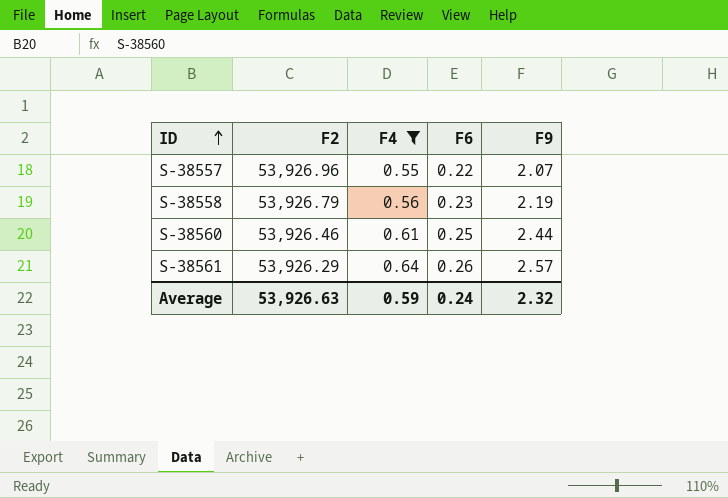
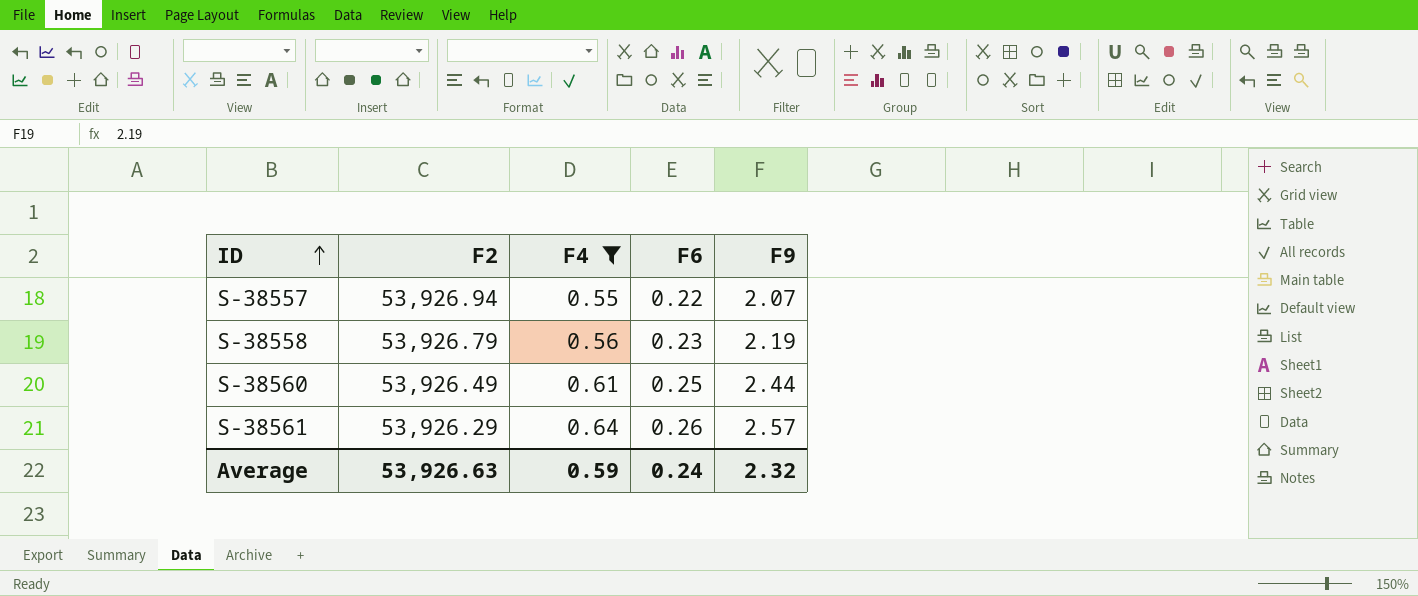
S-38557 | F2: 53,926.96 -> 53,926.94
S-38560 | F2: 53,926.46 -> 53,926.49

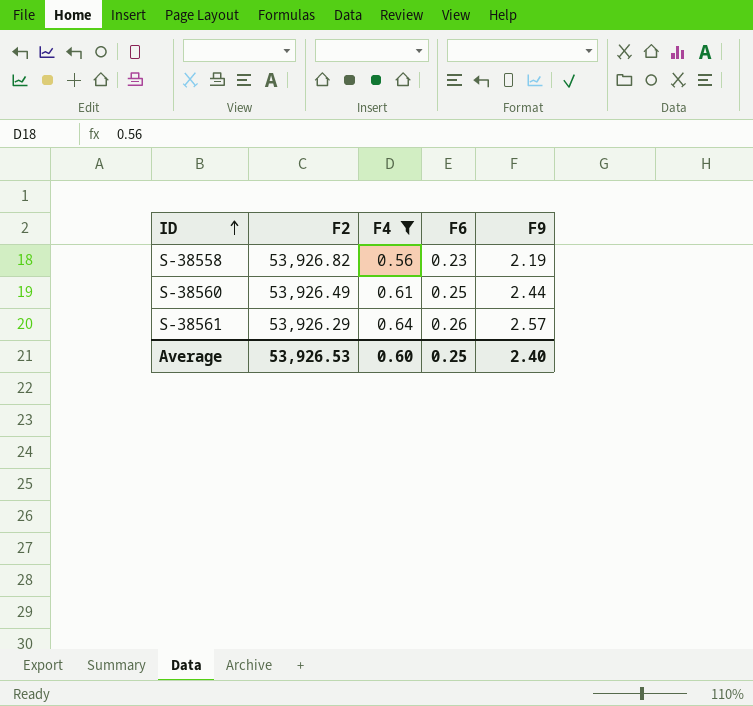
row S-38557: 53,926.94 | 0.55 | 0.22 | 2.07 -> none
S-38558 | F2: 53,926.79 -> 53,926.82
Average | F2: 53,926.63 -> 53,926.53
Average | F4: 0.59 -> 0.60
Average | F6: 0.24 -> 0.25
Average | F9: 2.32 -> 2.40

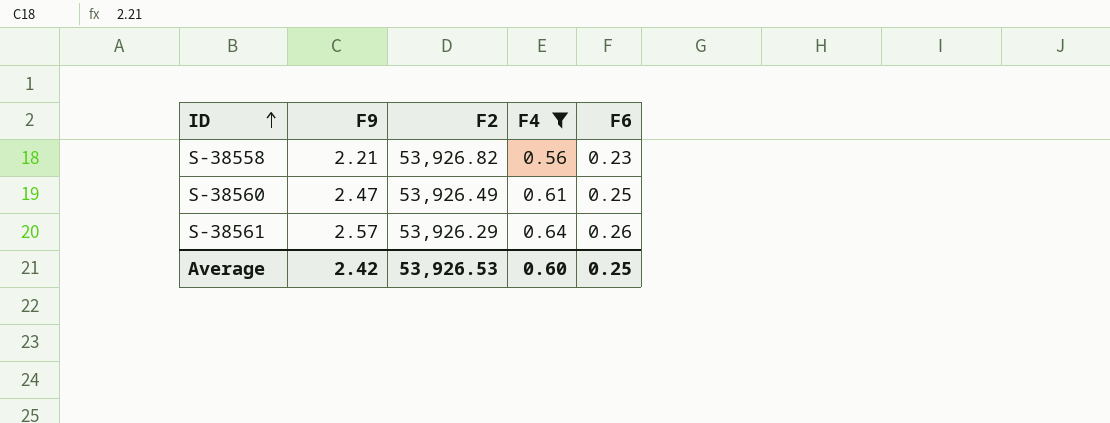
column F9 | position: 5 -> 2
S-38558 | F9: 2.19 -> 2.21
S-38560 | F9: 2.44 -> 2.47
Average | F9: 2.40 -> 2.42

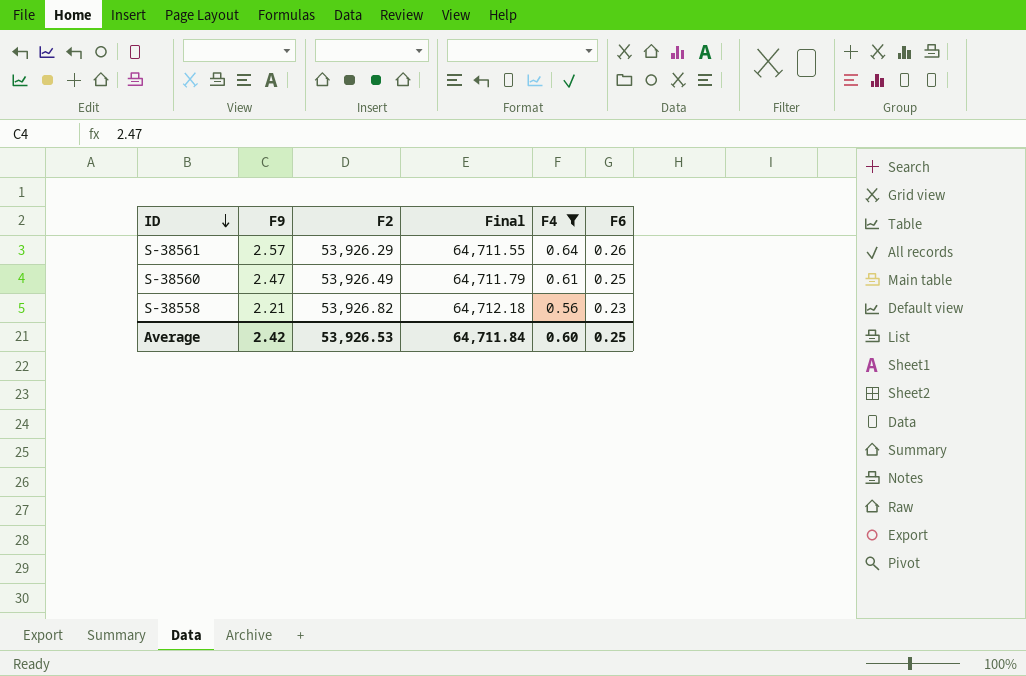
row order: ID ascending -> ID descending
column Final | formula: none -> [F2] * 1.2

